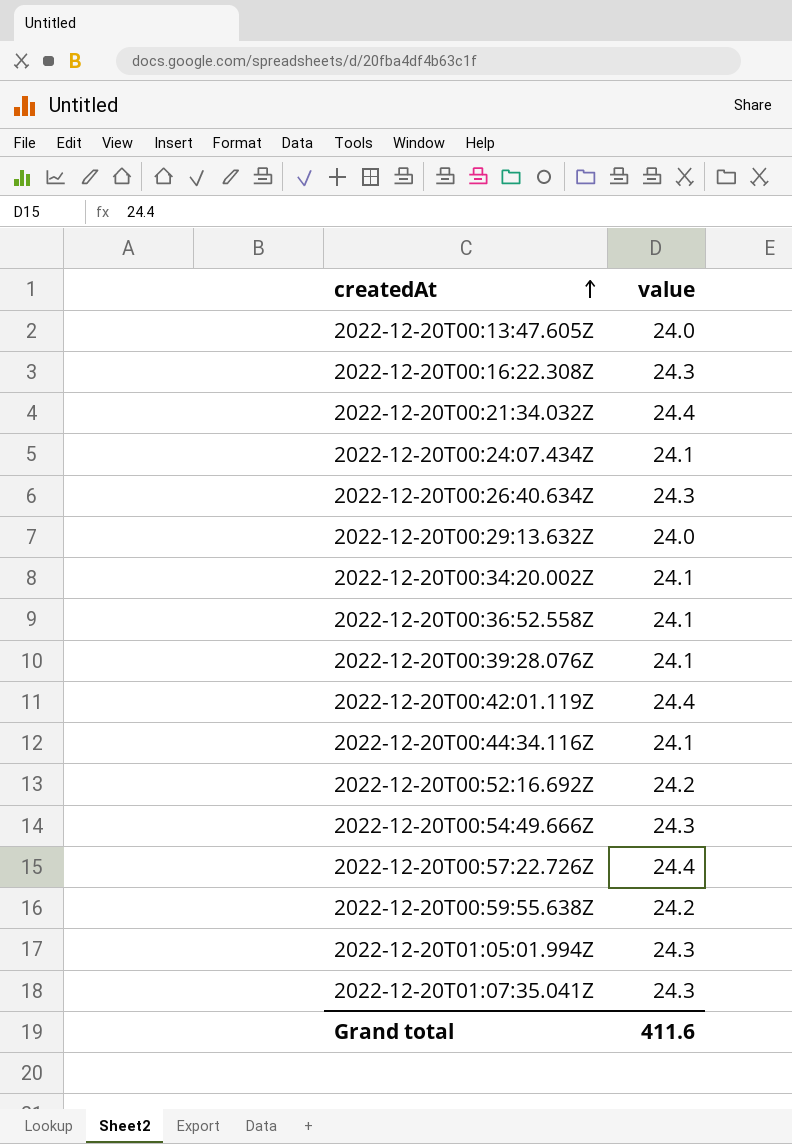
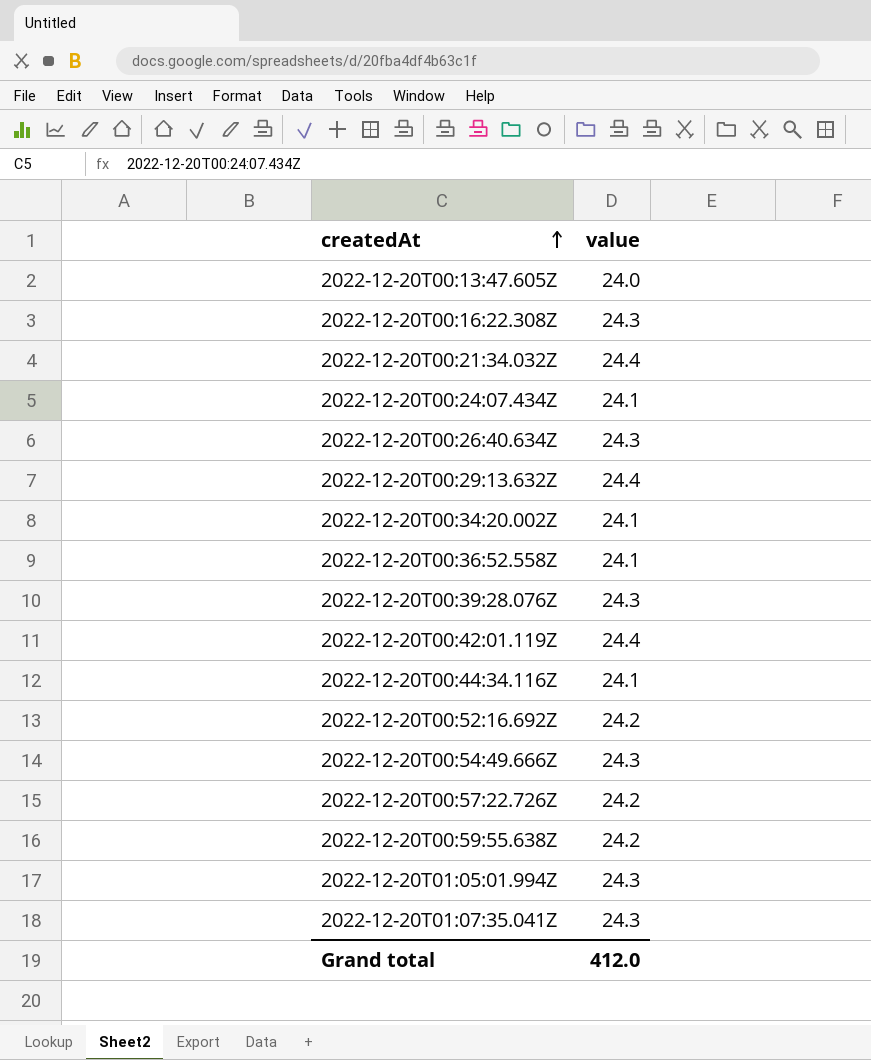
2022-12-20T00:29:13.632Z | value: 24.0 -> 24.4
2022-12-20T00:39:28.076Z | value: 24.1 -> 24.3
2022-12-20T00:57:22.726Z | value: 24.4 -> 24.2
Grand total | value: 411.6 -> 412.0

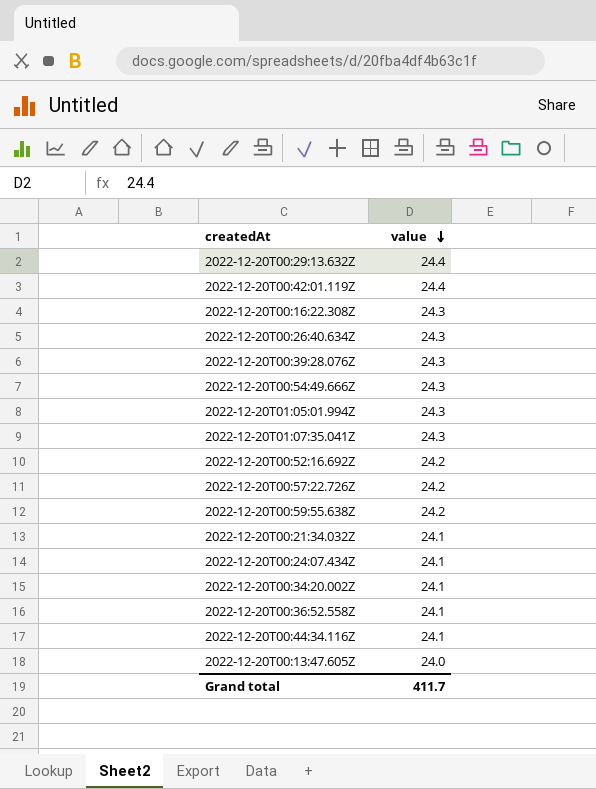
row order: createdAt ascending -> value descending
2022-12-20T00:21:34.032Z | value: 24.4 -> 24.1
Grand total | value: 412.0 -> 411.7

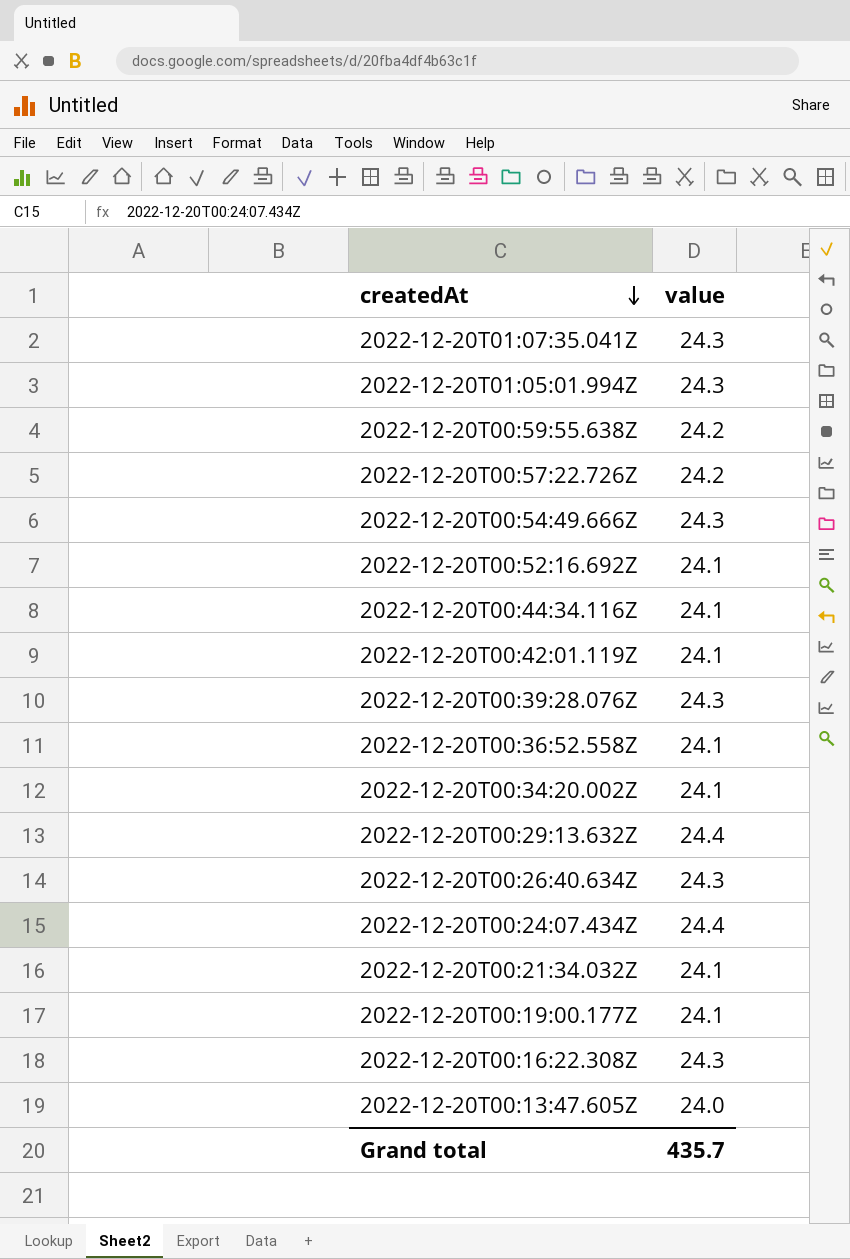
row order: value descending -> createdAt descending
2022-12-20T00:52:16.692Z | value: 24.2 -> 24.1
2022-12-20T00:42:01.119Z | value: 24.4 -> 24.1
2022-12-20T00:24:07.434Z | value: 24.1 -> 24.4
row 2022-12-20T00:19:00.177Z: none -> 24.1
Grand total | value: 411.7 -> 435.7

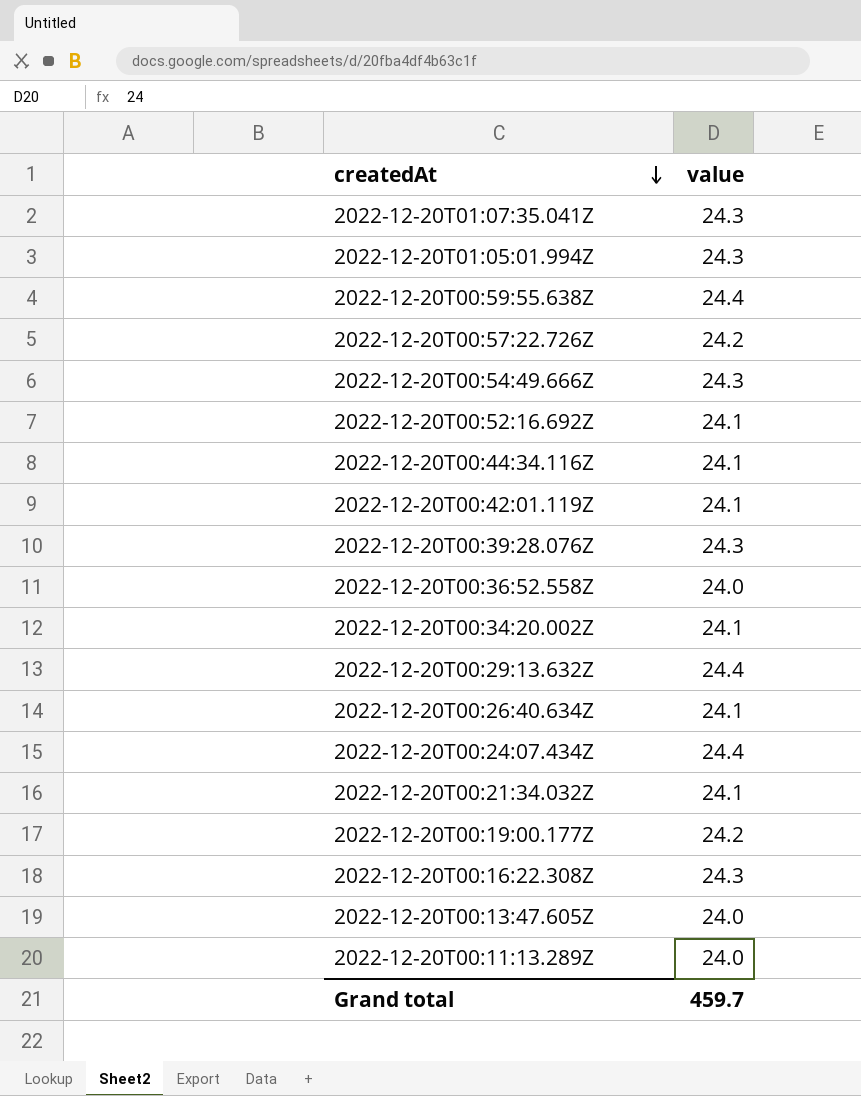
2022-12-20T00:59:55.638Z | value: 24.2 -> 24.4
2022-12-20T00:36:52.558Z | value: 24.1 -> 24.0
2022-12-20T00:26:40.634Z | value: 24.3 -> 24.1
2022-12-20T00:19:00.177Z | value: 24.1 -> 24.2
row 2022-12-20T00:11:13.289Z: none -> 24.0
Grand total | value: 435.7 -> 459.7

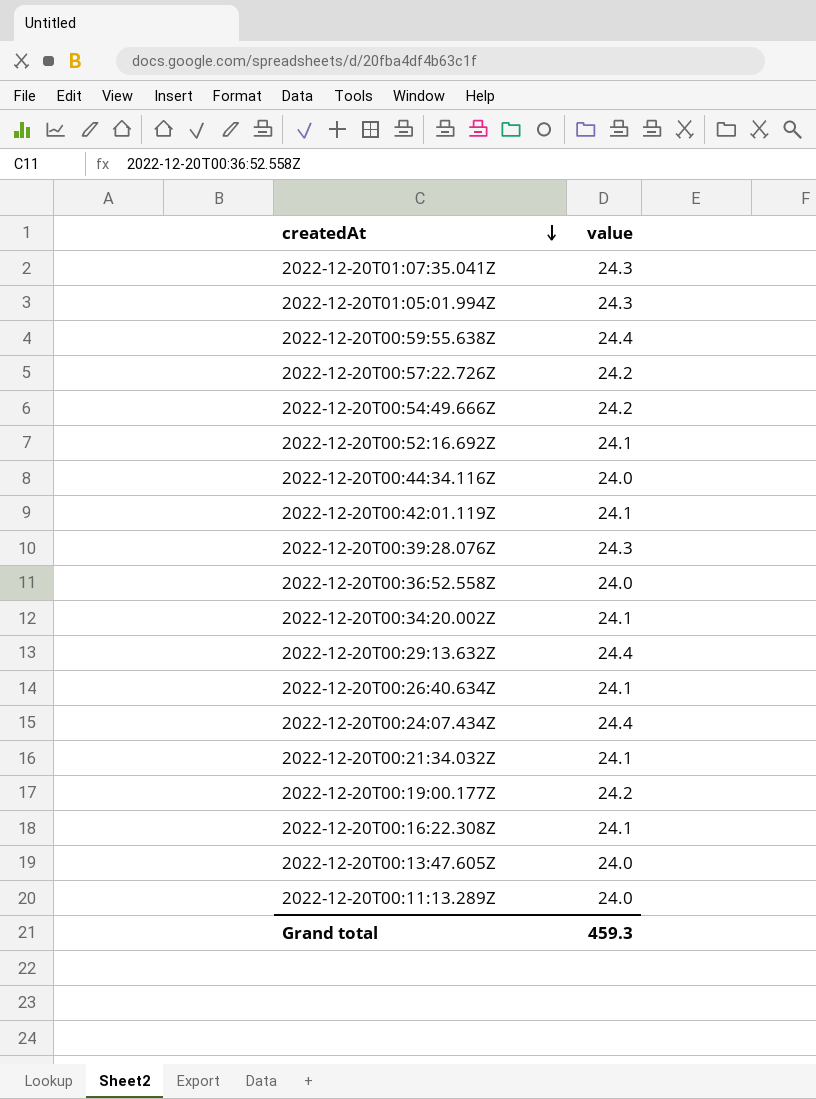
2022-12-20T00:54:49.666Z | value: 24.3 -> 24.2
2022-12-20T00:44:34.116Z | value: 24.1 -> 24.0
2022-12-20T00:16:22.308Z | value: 24.3 -> 24.1
Grand total | value: 459.7 -> 459.3

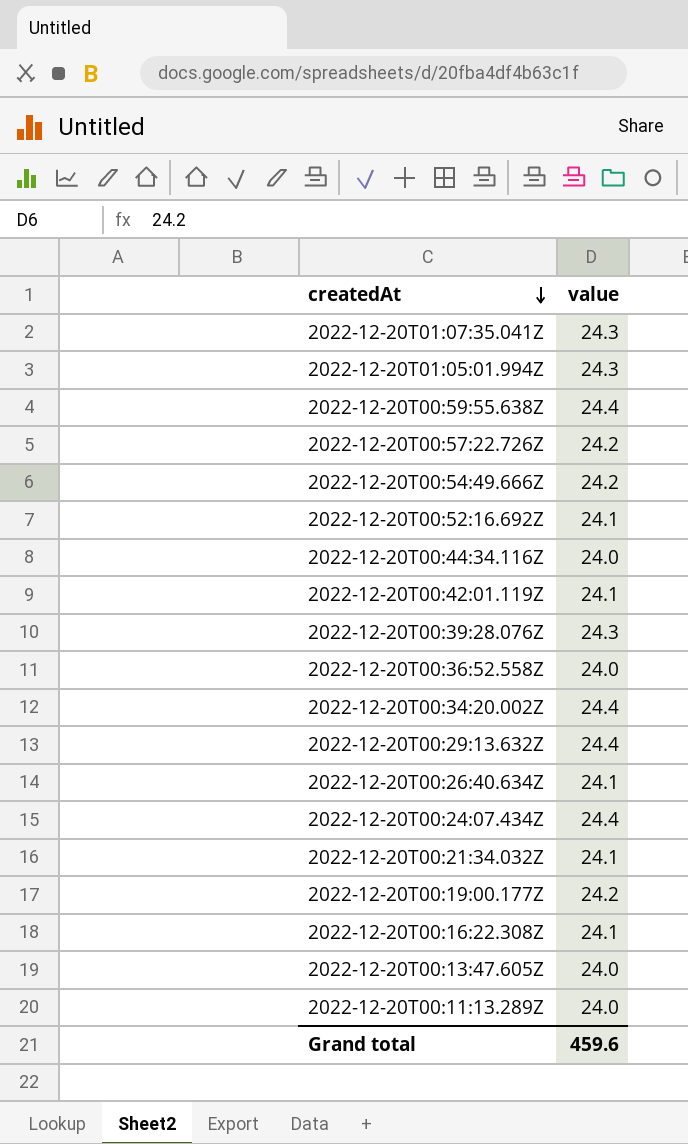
2022-12-20T00:34:20.002Z | value: 24.1 -> 24.4
Grand total | value: 459.3 -> 459.6

